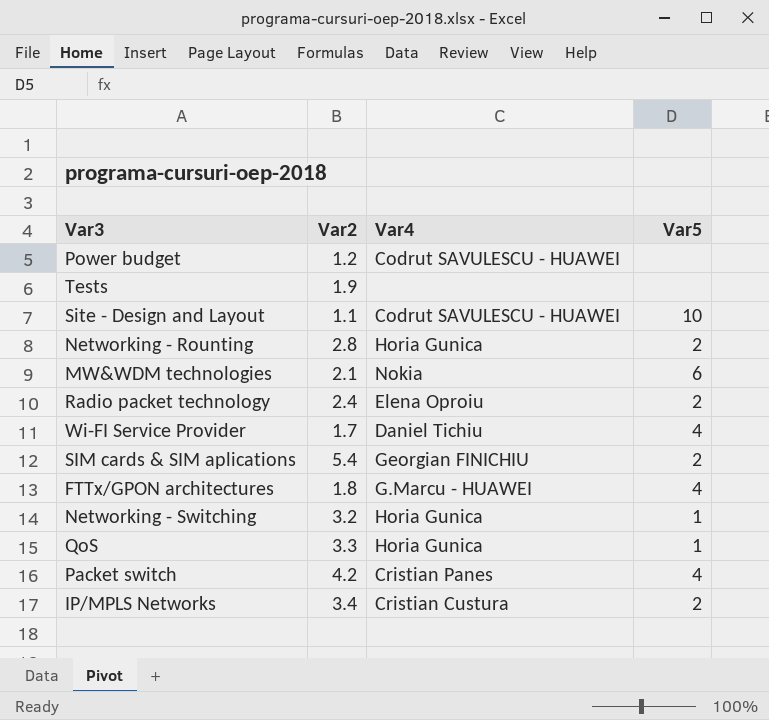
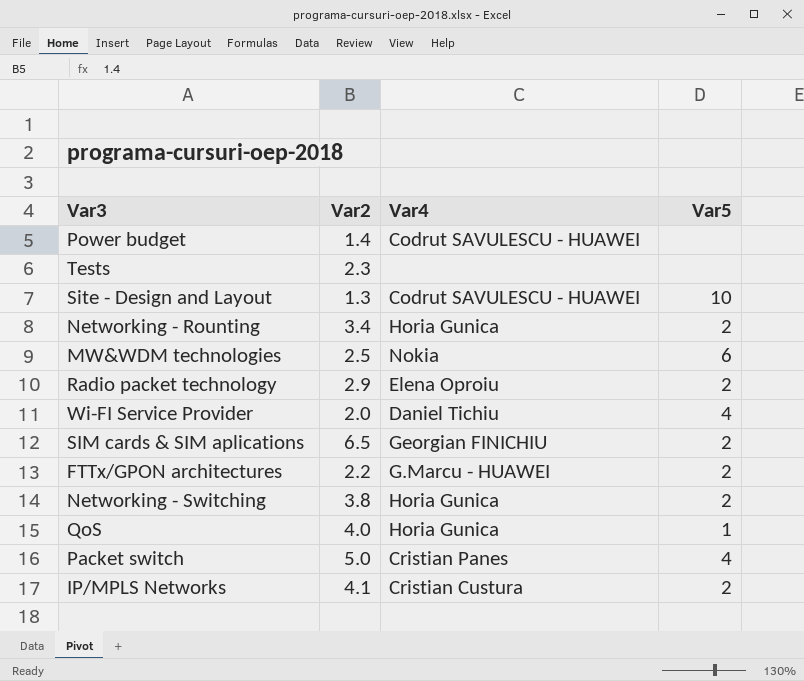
Power budget | Var2: 1.2 -> 1.4
Tests | Var2: 1.9 -> 2.3
Site - Design and Layout | Var2: 1.1 -> 1.3
Networking - Rounting | Var2: 2.8 -> 3.4
MW&WDM technologies | Var2: 2.1 -> 2.5
Radio packet technology | Var2: 2.4 -> 2.9
Wi-FI Service Provider | Var2: 1.7 -> 2.0
SIM cards & SIM aplications | Var2: 5.4 -> 6.5
FTTx/GPON architectures | Var2: 1.8 -> 2.2
FTTx/GPON architectures | Var5: 4 -> 2
Networking - Switching | Var2: 3.2 -> 3.8
Networking - Switching | Var5: 1 -> 2
QoS | Var2: 3.3 -> 4.0
Packet switch | Var2: 4.2 -> 5.0
IP/MPLS Networks | Var2: 3.4 -> 4.1

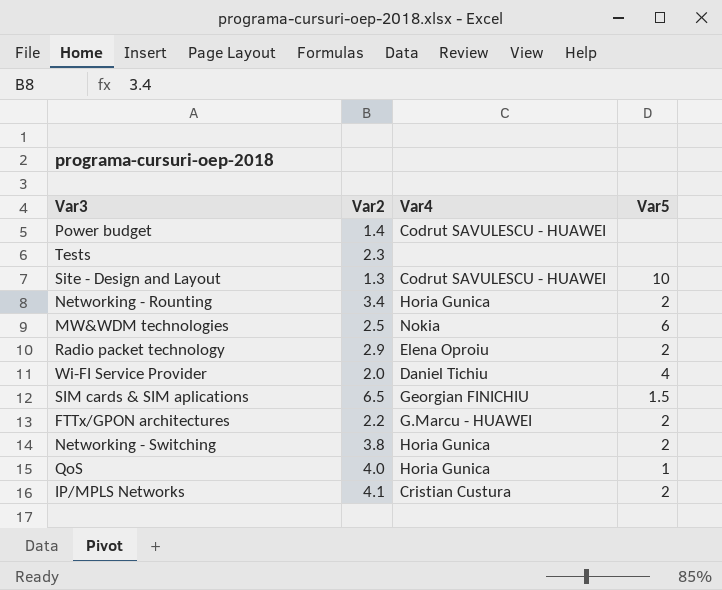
row Packet switch: 5.0 | Cristian Panes | 4 -> none
SIM cards & SIM aplications | Var5: 2 -> 1.5

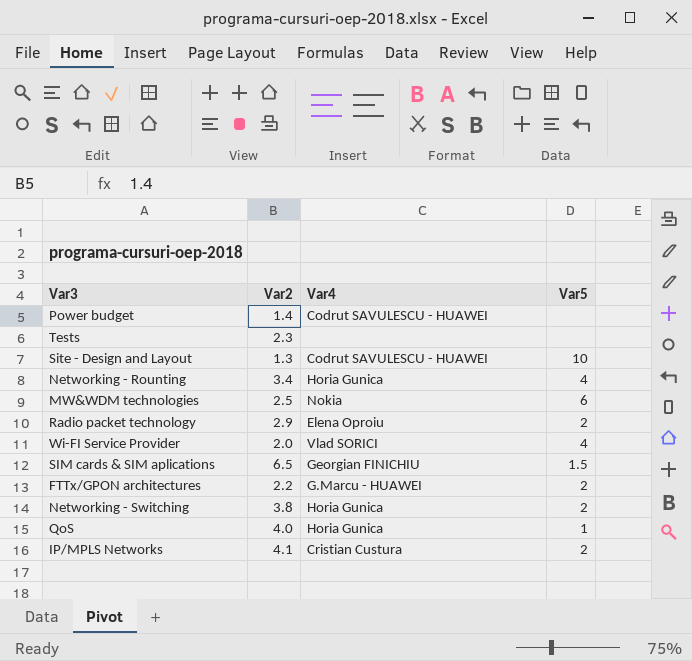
Networking - Rounting | Var5: 2 -> 4
Wi-FI Service Provider | Var4: Daniel Tichiu -> Vlad SORICI

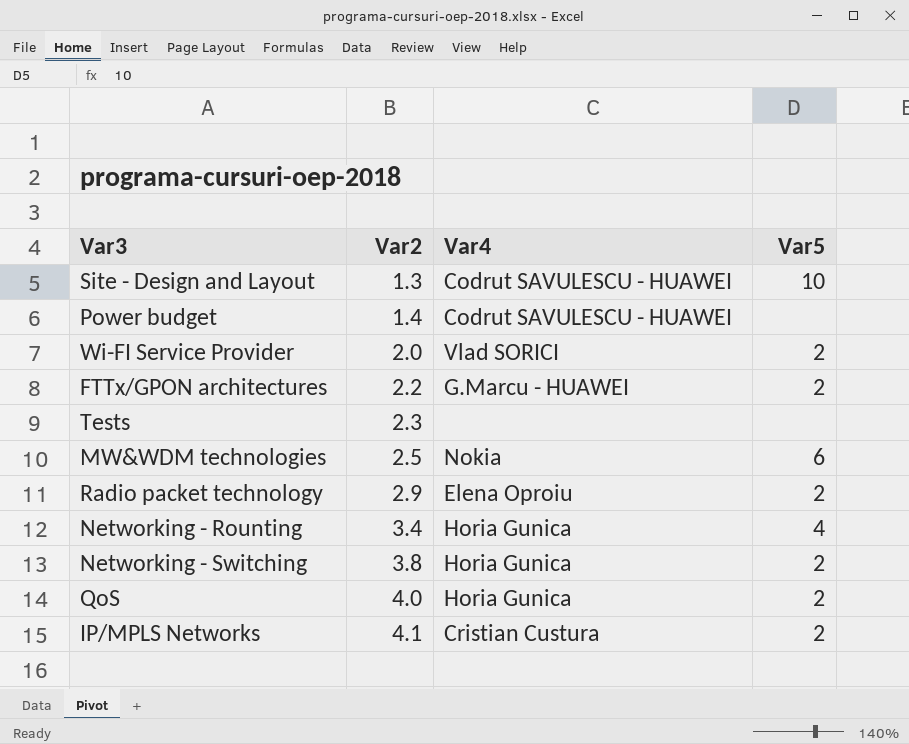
row order: none -> Var2 ascending
row SIM cards & SIM aplications: 6.5 | Georgian FINICHIU | 1.5 -> none
Wi-FI Service Provider | Var5: 4 -> 2
QoS | Var5: 1 -> 2

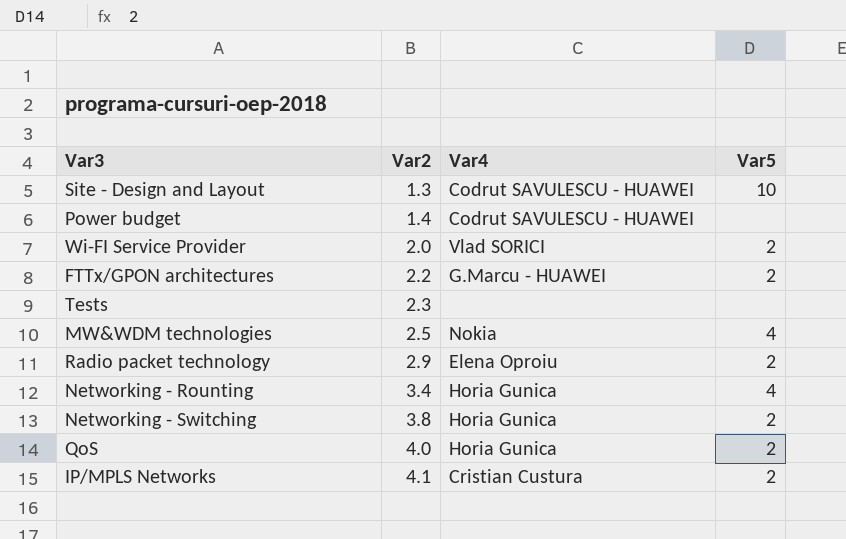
MW&WDM technologies | Var5: 6 -> 4

